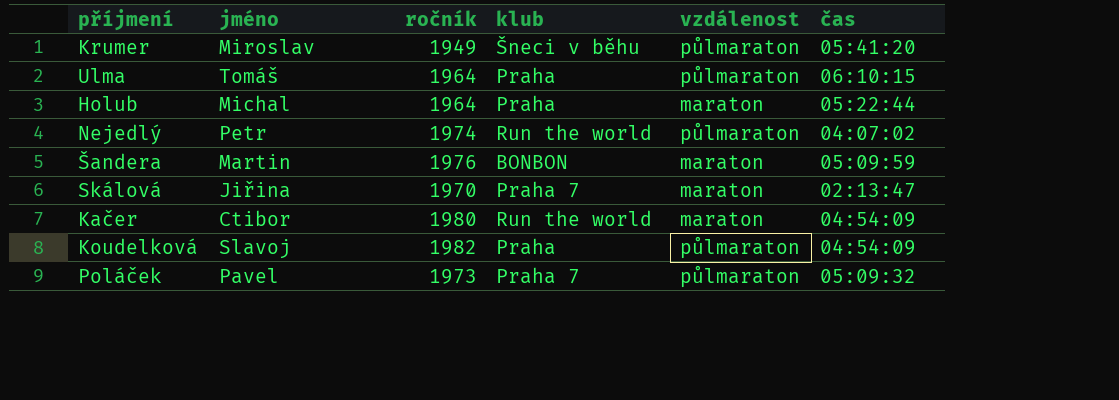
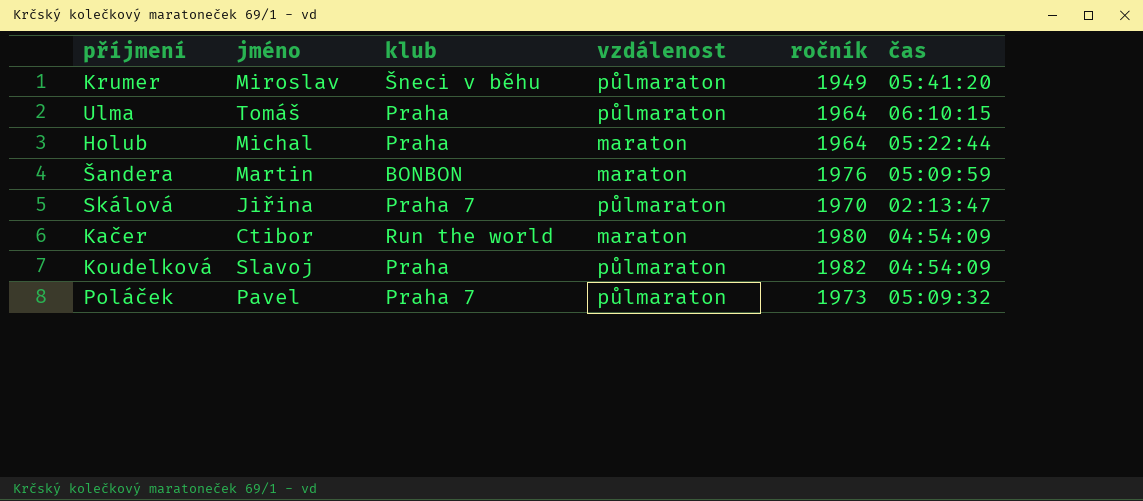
column ročník | position: 3 -> 5
row Nejedlý: Petr | 1974 | Run the world | půlmaraton | 04:07:02 -> none
Skálová | vzdálenost: maraton -> půlmaraton

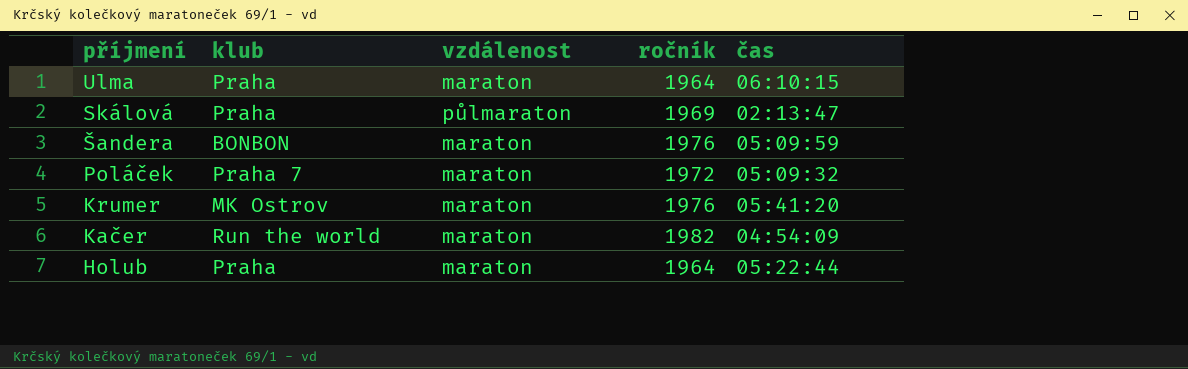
row order: none -> příjmení descending
column jméno | position: 2 -> none
row Koudelková: Slavoj | Praha | půlmaraton | 1982 | 04:54:09 -> none
Ulma | vzdálenost: půlmaraton -> maraton
Skálová | klub: Praha 7 -> Praha
Skálová | ročník: 1970 -> 1969
Poláček | vzdálenost: půlmaraton -> maraton
Poláček | ročník: 1973 -> 1972
Krumer | klub: Šneci v běhu -> MK Ostrov
Krumer | vzdálenost: půlmaraton -> maraton
Krumer | ročník: 1949 -> 1976
Kačer | ročník: 1980 -> 1982

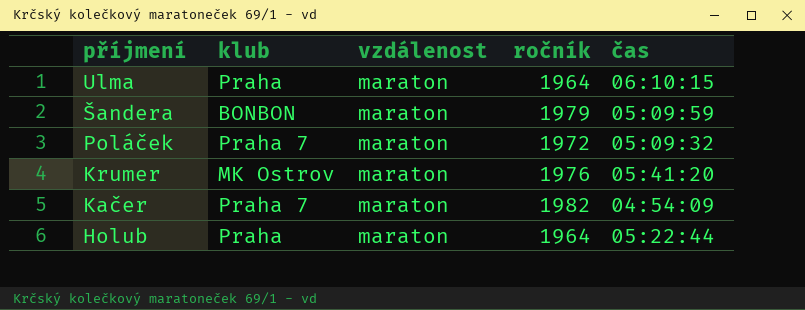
row Skálová: Praha | půlmaraton | 1969 | 02:13:47 -> none
Šandera | ročník: 1976 -> 1979
Kačer | klub: Run the world -> Praha 7

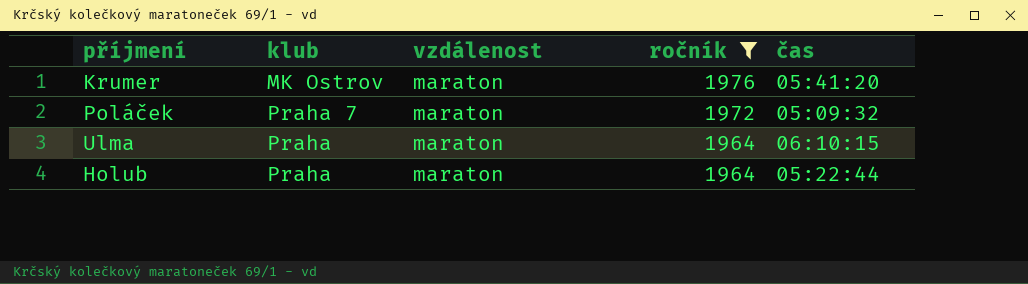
filter: none -> ročník <= 1976
row order: příjmení descending -> ročník descending

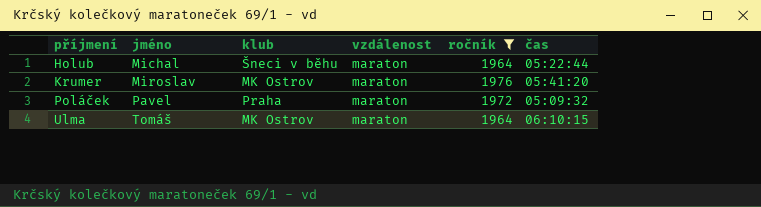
row order: ročník descending -> příjmení ascending
column jméno | position: none -> 2
Holub | klub: Praha -> Šneci v běhu
Poláček | klub: Praha 7 -> Praha
Ulma | klub: Praha -> MK Ostrov

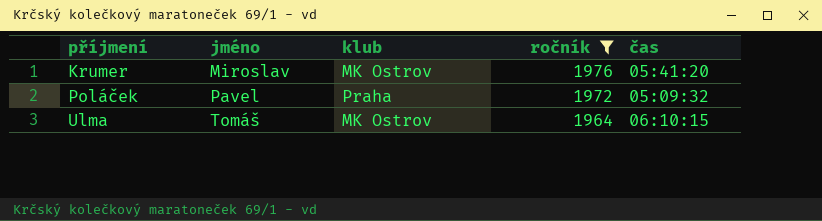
column vzdálenost | position: 4 -> none
row Holub: Michal | Šneci v běhu | maraton | 1964 | 05:22:44 -> none

